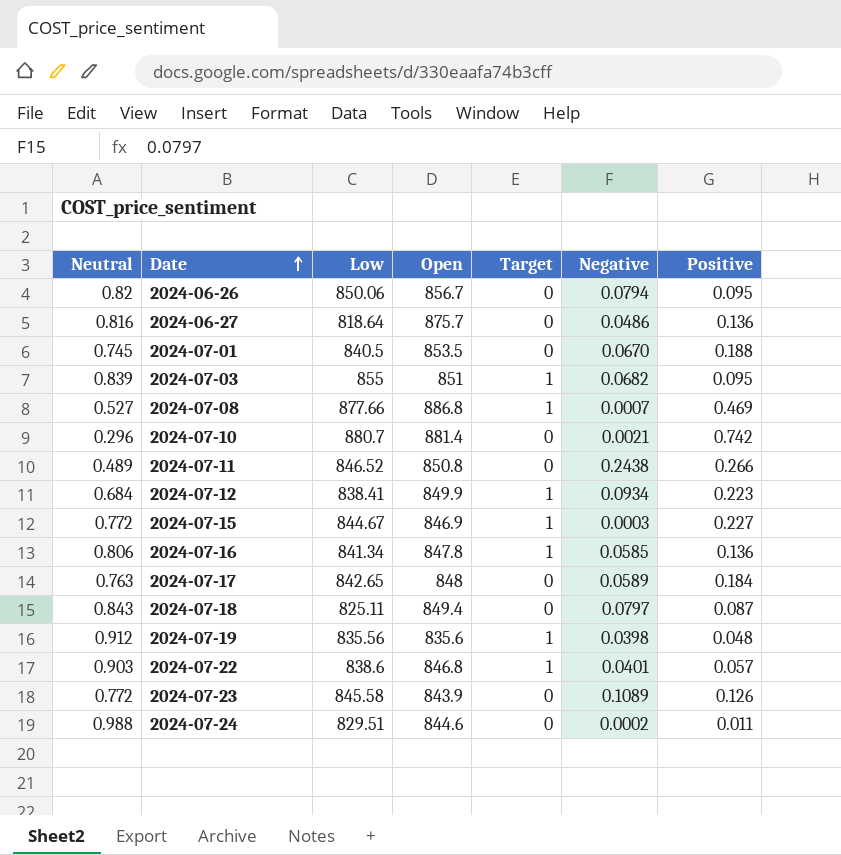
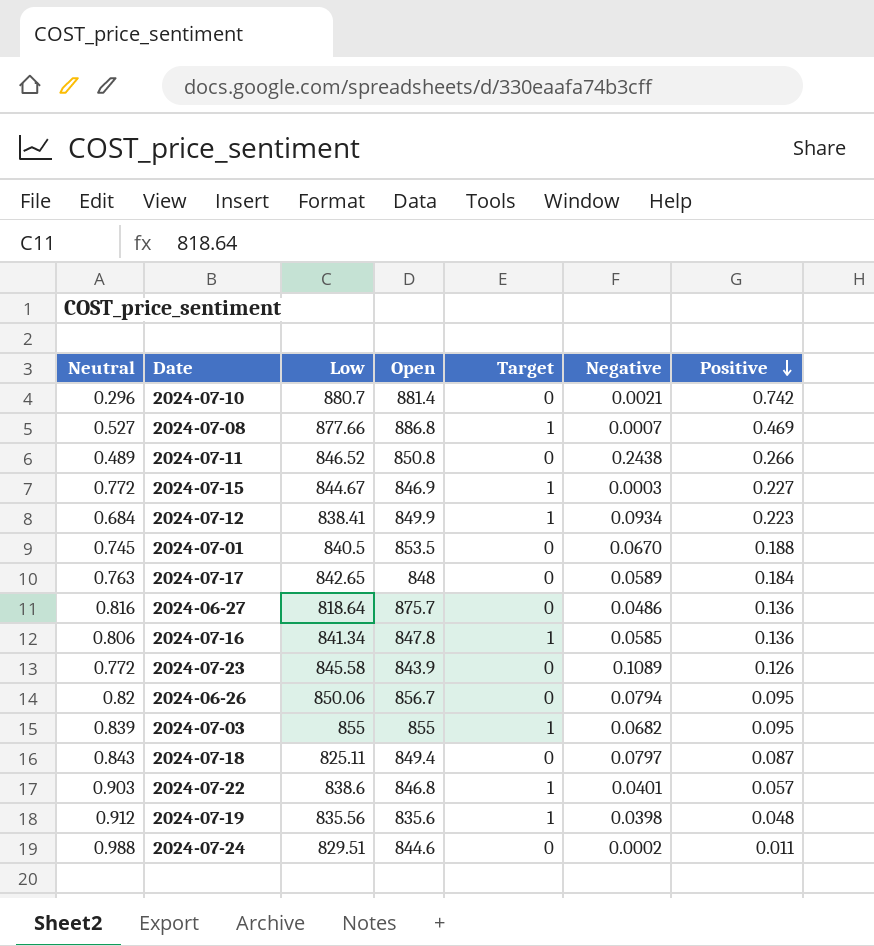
row order: Date ascending -> Positive descending
2024-07-03 | Open: 851 -> 855

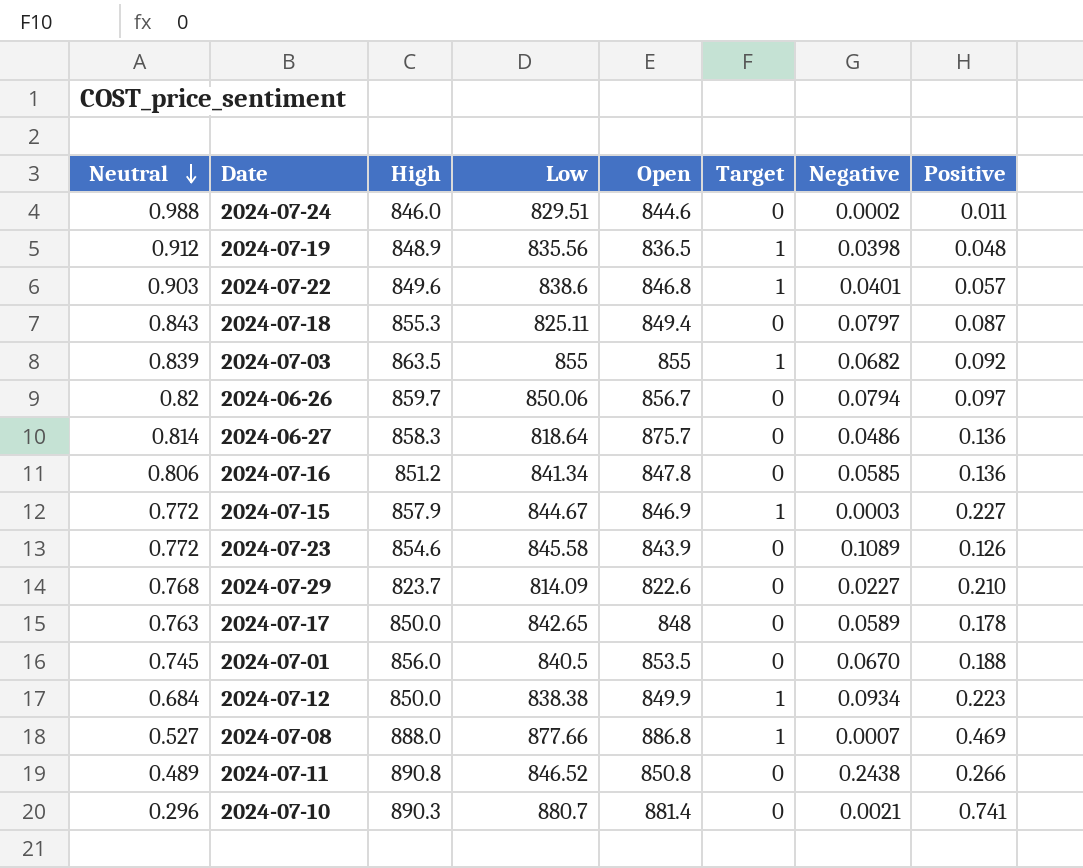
row order: Positive descending -> Neutral descending
column High | position: none -> 3
2024-07-19 | Open: 835.6 -> 836.5
2024-07-03 | Positive: 0.095 -> 0.092
2024-06-26 | Positive: 0.095 -> 0.097
2024-06-27 | Neutral: 0.816 -> 0.814
2024-07-16 | Target: 1 -> 0
row 2024-07-29: none -> 0.768 | 823.7 | 814.09 | 822.6 | 0 | 0.0227 | 0.210
2024-07-17 | Positive: 0.184 -> 0.178
2024-07-12 | Low: 838.41 -> 838.38
2024-07-10 | Positive: 0.742 -> 0.741

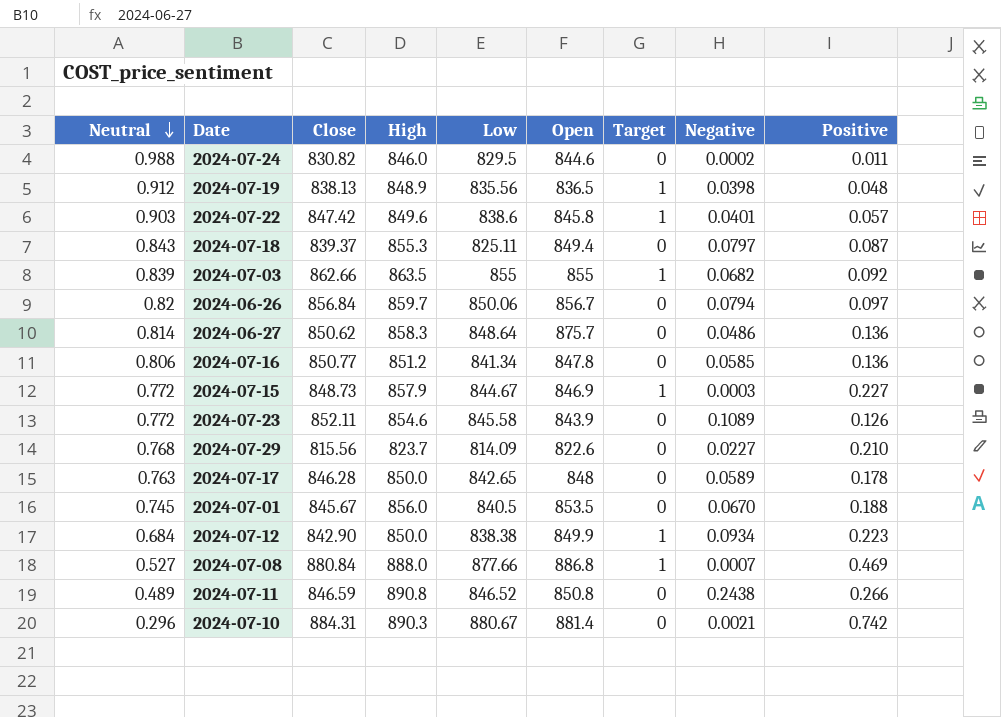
column Close | position: none -> 3
2024-07-24 | Low: 829.51 -> 829.5
2024-07-22 | Open: 846.8 -> 845.8
2024-06-27 | Low: 818.64 -> 848.64
2024-07-10 | Low: 880.7 -> 880.67
2024-07-10 | Positive: 0.741 -> 0.742

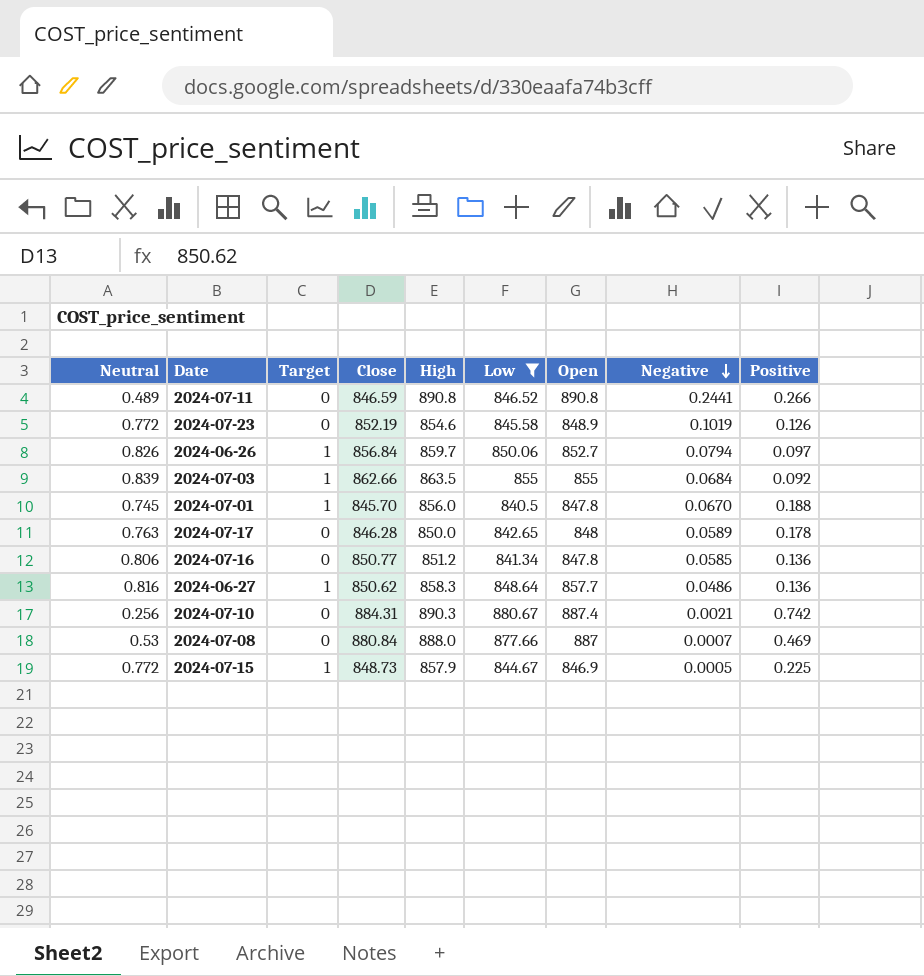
filter: none -> Low >= 840.5
row order: Neutral descending -> Negative descending
column Target | position: 7 -> 3
2024-07-11 | Open: 850.8 -> 890.8
2024-07-11 | Negative: 0.2438 -> 0.2441
2024-07-23 | Close: 852.11 -> 852.19
2024-07-23 | Open: 843.9 -> 848.9
2024-07-23 | Negative: 0.1089 -> 0.1019
2024-06-26 | Neutral: 0.82 -> 0.826
2024-06-26 | Target: 0 -> 1
2024-06-26 | Open: 856.7 -> 852.7
2024-07-03 | Negative: 0.0682 -> 0.0684
2024-07-01 | Target: 0 -> 1
2024-07-01 | Close: 845.67 -> 845.70
2024-07-01 | Open: 853.5 -> 847.8
2024-06-27 | Neutral: 0.814 -> 0.816
2024-06-27 | Target: 0 -> 1
2024-06-27 | Open: 875.7 -> 857.7
2024-07-10 | Neutral: 0.296 -> 0.256
2024-07-10 | Open: 881.4 -> 887.4
2024-07-08 | Neutral: 0.527 -> 0.53
2024-07-08 | Target: 1 -> 0
2024-07-08 | Open: 886.8 -> 887
2024-07-15 | Negative: 0.0003 -> 0.0005
2024-07-15 | Positive: 0.227 -> 0.225

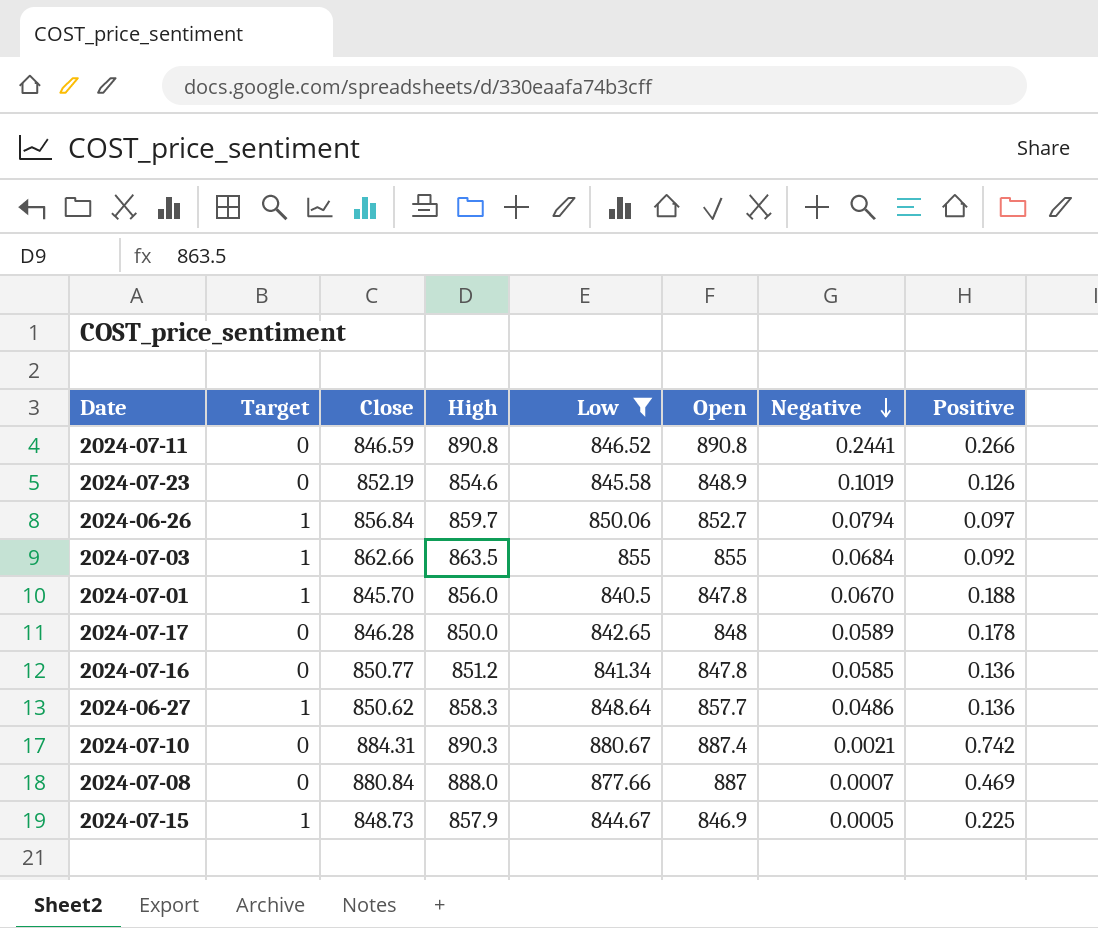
column Neutral | position: 1 -> none

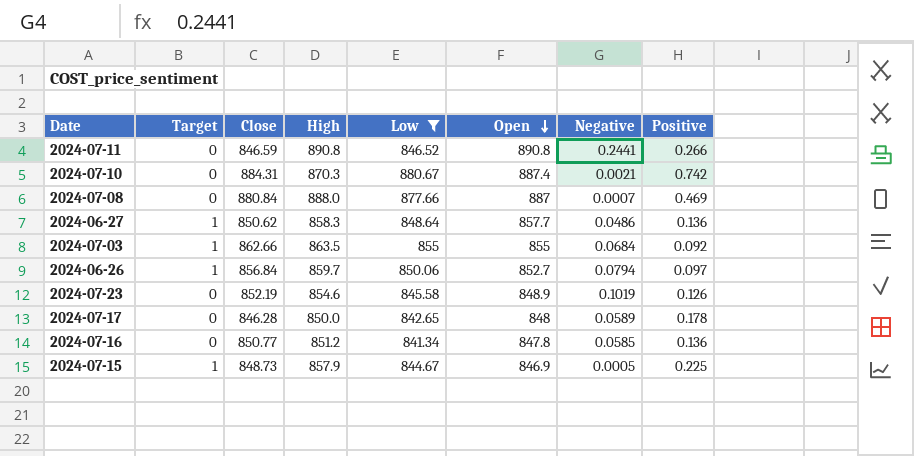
row order: Negative descending -> Open descending
row 2024-07-01: 1 | 845.70 | 856.0 | 840.5 | 847.8 | 0.0670 | 0.188 -> none
2024-07-10 | High: 890.3 -> 870.3

